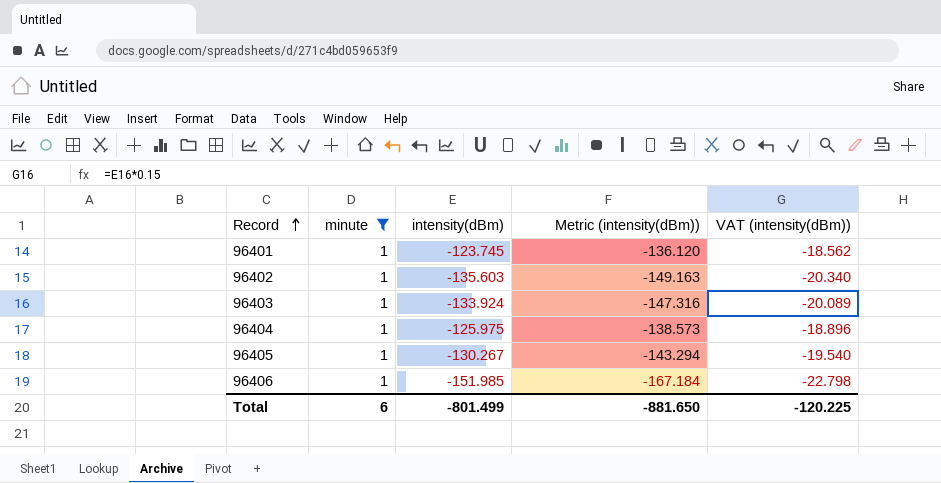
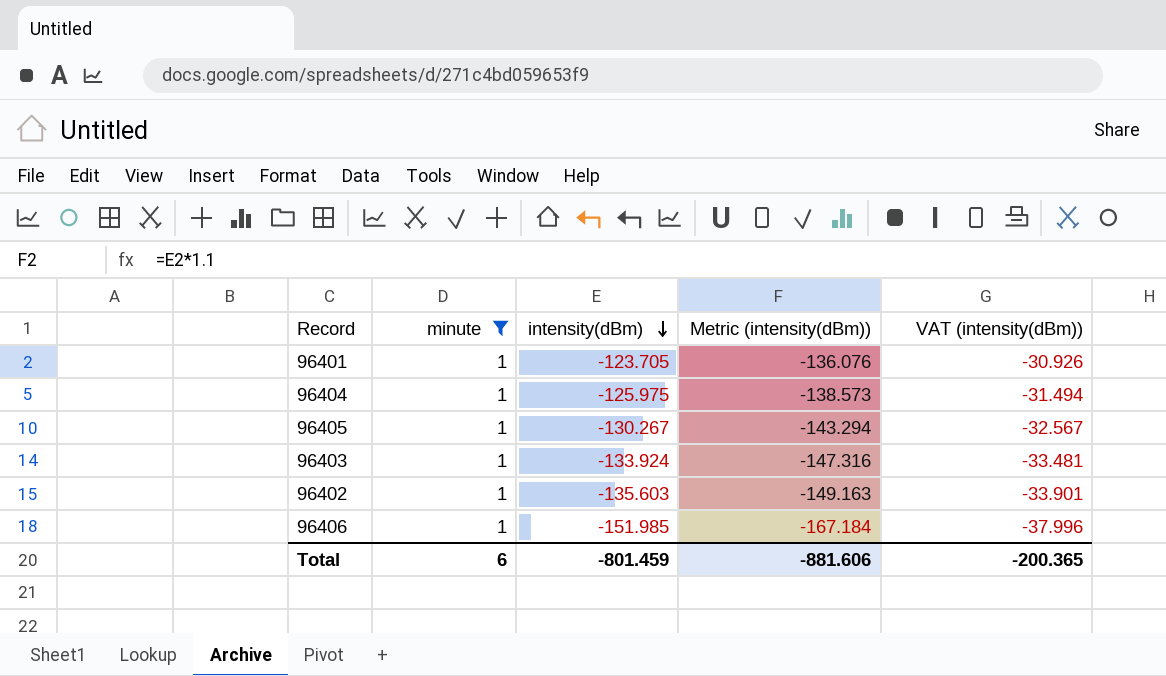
row order: Record ascending -> intensity(dBm) descending
column VAT (intensity(dBm)) | formula: [intensity(dBm)] * 0.15 -> [intensity(dBm)] * 0.25
96401 | intensity(dBm): -123.745 -> -123.705
96401 | Metric (intensity(dBm)): -136.120 -> -136.076
Total | intensity(dBm): -801.499 -> -801.459
Total | Metric (intensity(dBm)): -881.650 -> -881.606
Total | VAT (intensity(dBm)): -120.225 -> -200.365

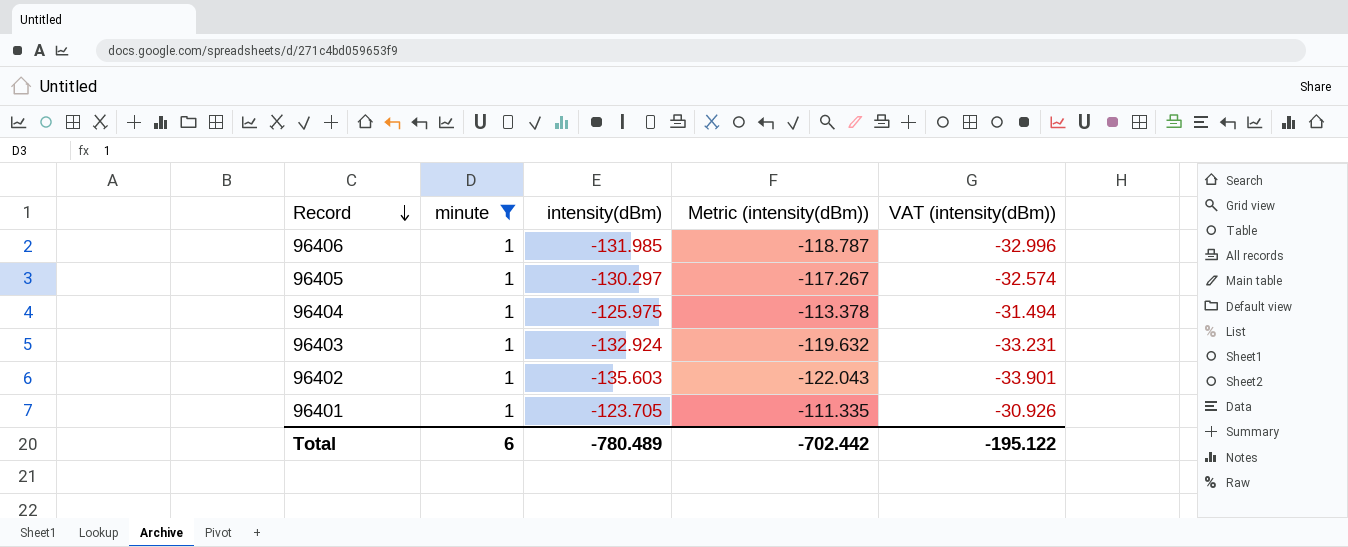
row order: intensity(dBm) descending -> Record descending
column Metric (intensity(dBm)) | formula: [intensity(dBm)] * 1.1 -> [intensity(dBm)] * 0.9
96406 | intensity(dBm): -151.985 -> -131.985
96406 | VAT (intensity(dBm)): -37.996 -> -32.996
96405 | intensity(dBm): -130.267 -> -130.297
96405 | VAT (intensity(dBm)): -32.567 -> -32.574
96403 | intensity(dBm): -133.924 -> -132.924
96403 | VAT (intensity(dBm)): -33.481 -> -33.231
Total | intensity(dBm): -801.459 -> -780.489
Total | Metric (intensity(dBm)): -881.606 -> -702.442
Total | VAT (intensity(dBm)): -200.365 -> -195.122

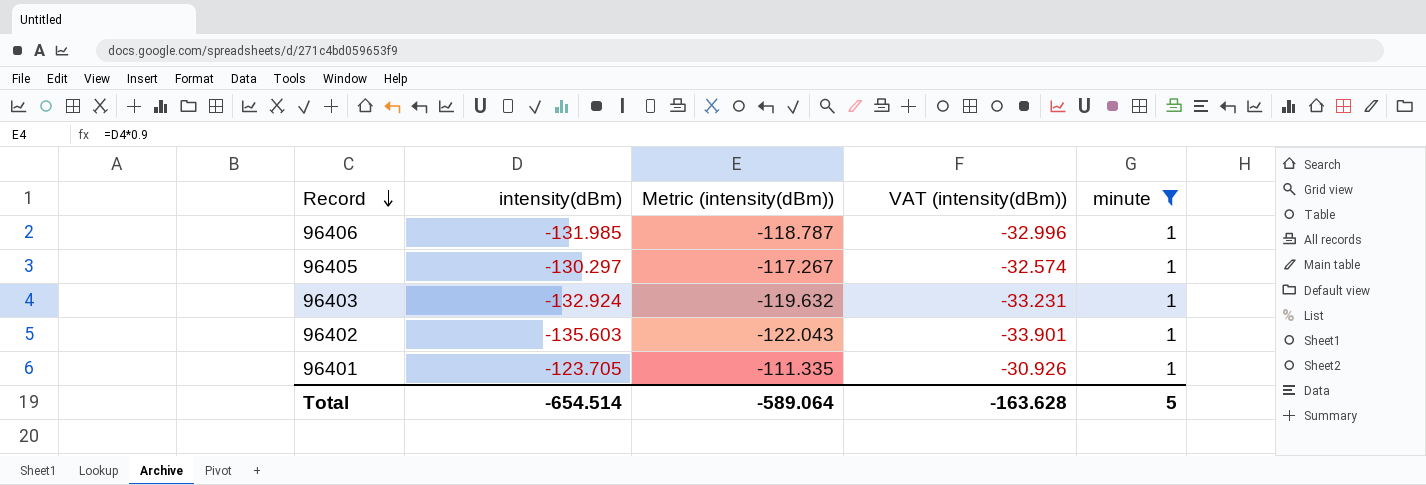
column minute | position: 2 -> 5
row 96404: 1 | -125.975 | -113.378 | -31.494 -> none
Total | intensity(dBm): -780.489 -> -654.514
Total | Metric (intensity(dBm)): -702.442 -> -589.064
Total | VAT (intensity(dBm)): -195.122 -> -163.628
Total | minute: 6 -> 5

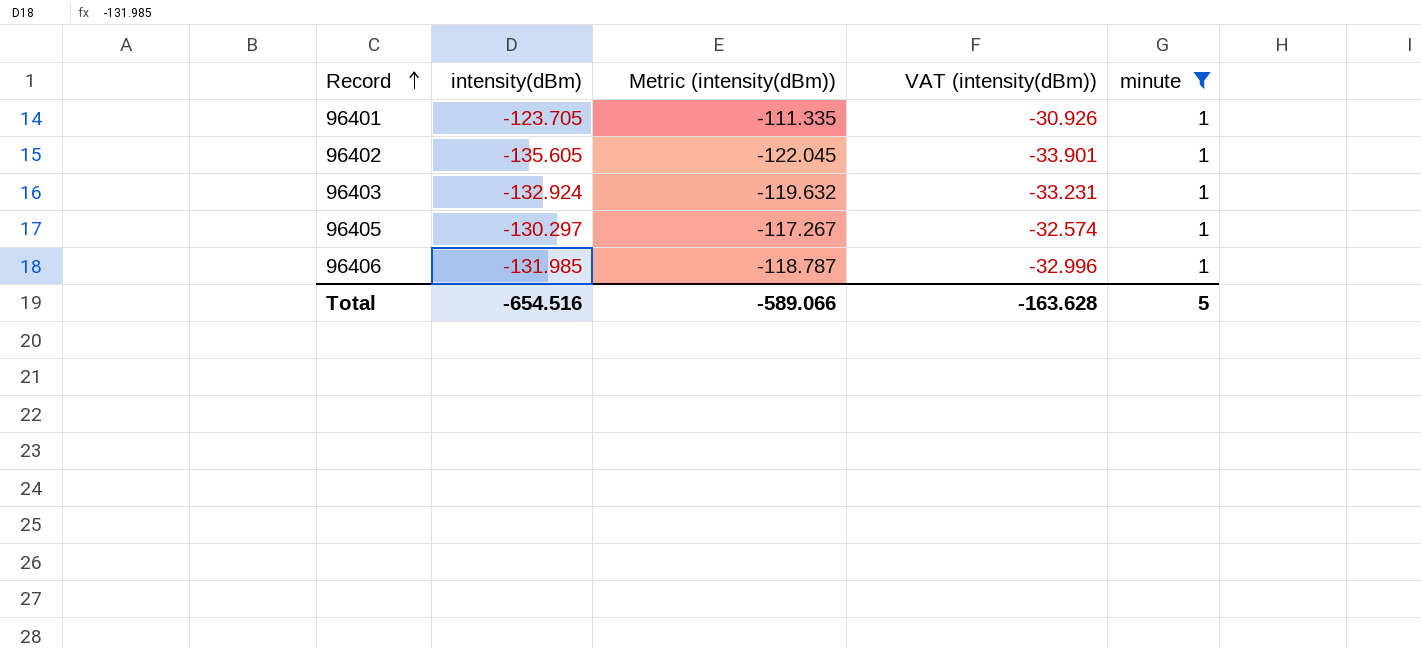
row order: Record descending -> Record ascending
96402 | intensity(dBm): -135.603 -> -135.605
96402 | Metric (intensity(dBm)): -122.043 -> -122.045
Total | intensity(dBm): -654.514 -> -654.516
Total | Metric (intensity(dBm)): -589.064 -> -589.066

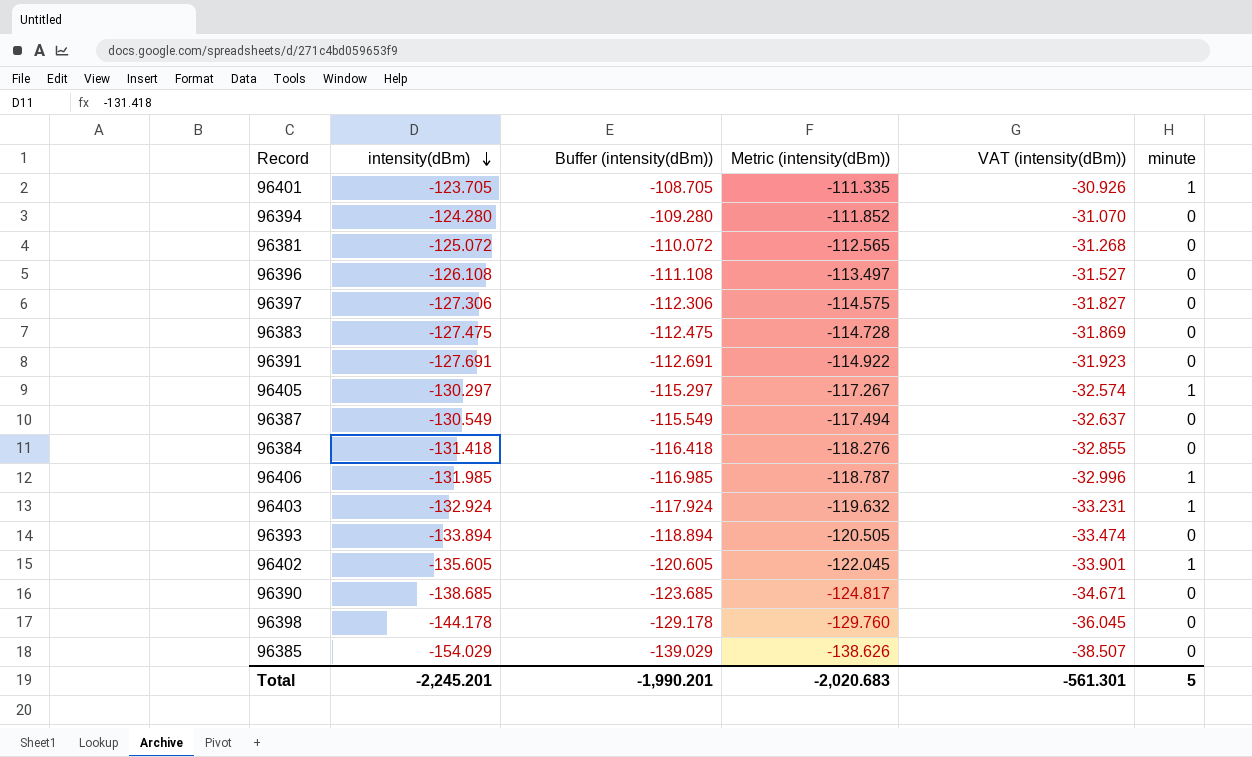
filter: minute = 1 -> none
row order: Record ascending -> intensity(dBm) descending
column Buffer (intensity(dBm)) | formula: none -> [intensity(dBm)] + 15
Total | intensity(dBm): -654.516 -> -2,245.201
Total | Metric (intensity(dBm)): -589.066 -> -2,020.683
Total | VAT (intensity(dBm)): -163.628 -> -561.301

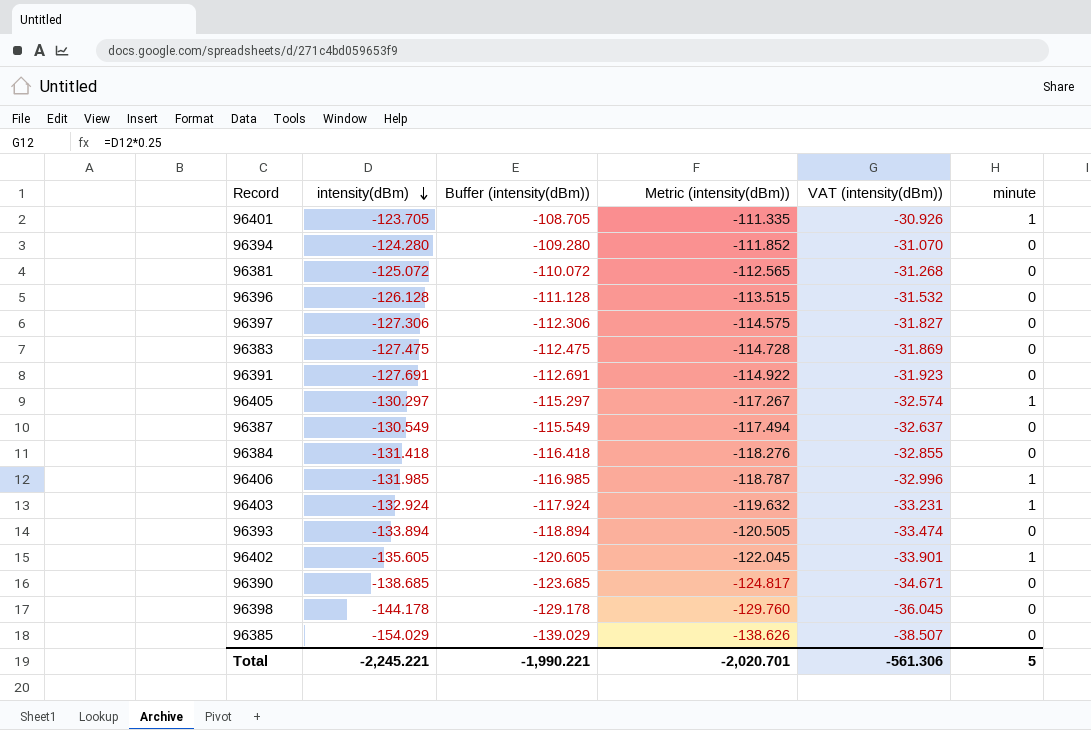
96396 | intensity(dBm): -126.108 -> -126.128
96396 | Buffer (intensity(dBm)): -111.108 -> -111.128
96396 | Metric (intensity(dBm)): -113.497 -> -113.515
96396 | VAT (intensity(dBm)): -31.527 -> -31.532
Total | intensity(dBm): -2,245.201 -> -2,245.221
Total | Buffer (intensity(dBm)): -1,990.201 -> -1,990.221
Total | Metric (intensity(dBm)): -2,020.683 -> -2,020.701
Total | VAT (intensity(dBm)): -561.301 -> -561.306

